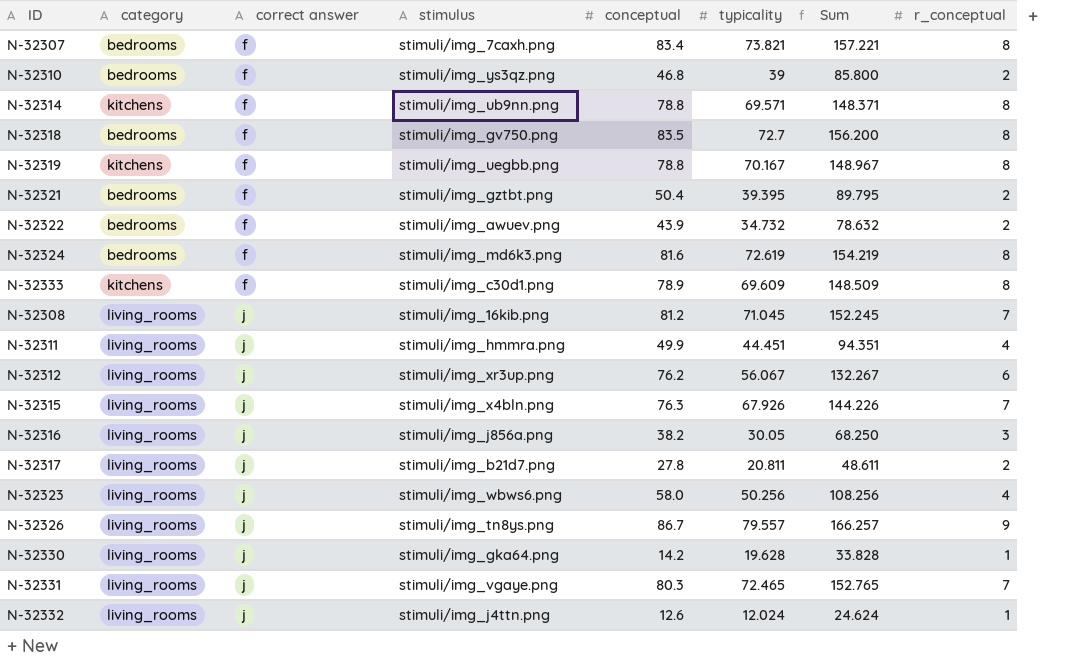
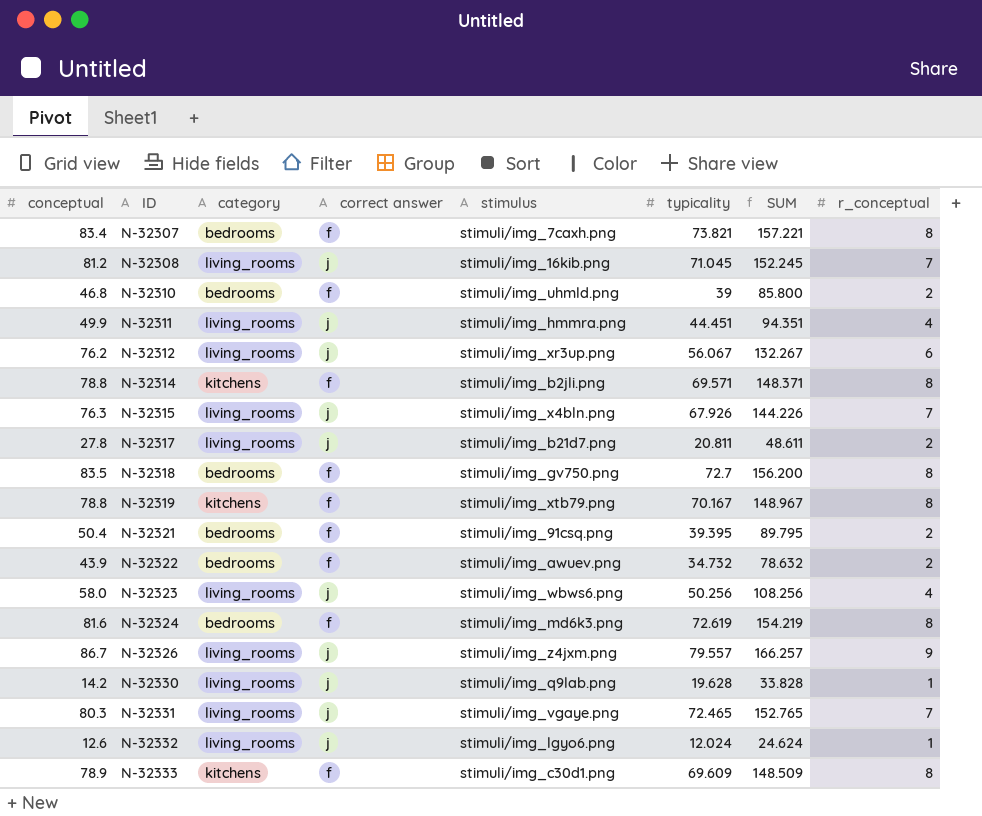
row order: correct answer ascending -> ID ascending
column conceptual | position: 5 -> 1
column name: Sum -> SUM
row N-32316: living_rooms | j | stimuli/img_j856a.png | 38.2 | 30.05 | 68.250 | 3 -> none
N-32310 | stimulus: stimuli/img_ys3qz.png -> stimuli/img_uhmld.png
N-32314 | stimulus: stimuli/img_ub9nn.png -> stimuli/img_b2jli.png
N-32319 | stimulus: stimuli/img_uegbb.png -> stimuli/img_xtb79.png
N-32321 | stimulus: stimuli/img_gztbt.png -> stimuli/img_91csq.png
N-32326 | stimulus: stimuli/img_tn8ys.png -> stimuli/img_z4jxm.png
N-32330 | stimulus: stimuli/img_gka64.png -> stimuli/img_q9lab.png
N-32332 | stimulus: stimuli/img_j4ttn.png -> stimuli/img_lgyo6.png

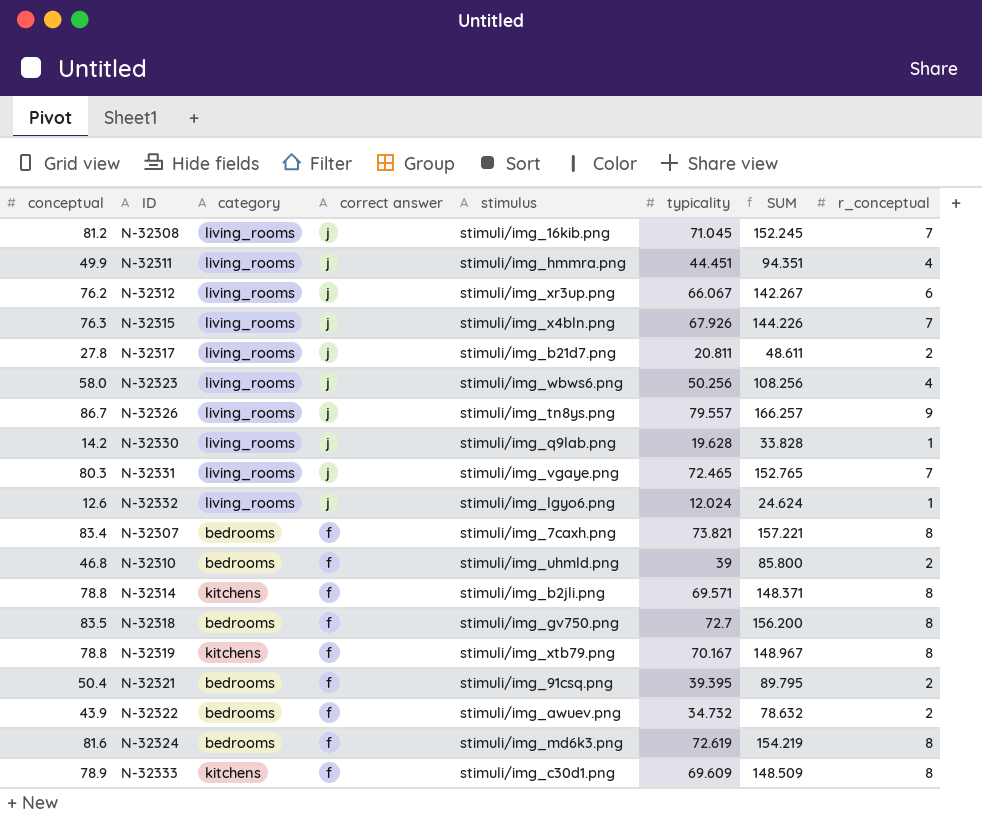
row order: ID ascending -> correct answer descending
N-32312 | typicality: 56.067 -> 66.067
N-32312 | SUM: 132.267 -> 142.267
N-32326 | stimulus: stimuli/img_z4jxm.png -> stimuli/img_tn8ys.png

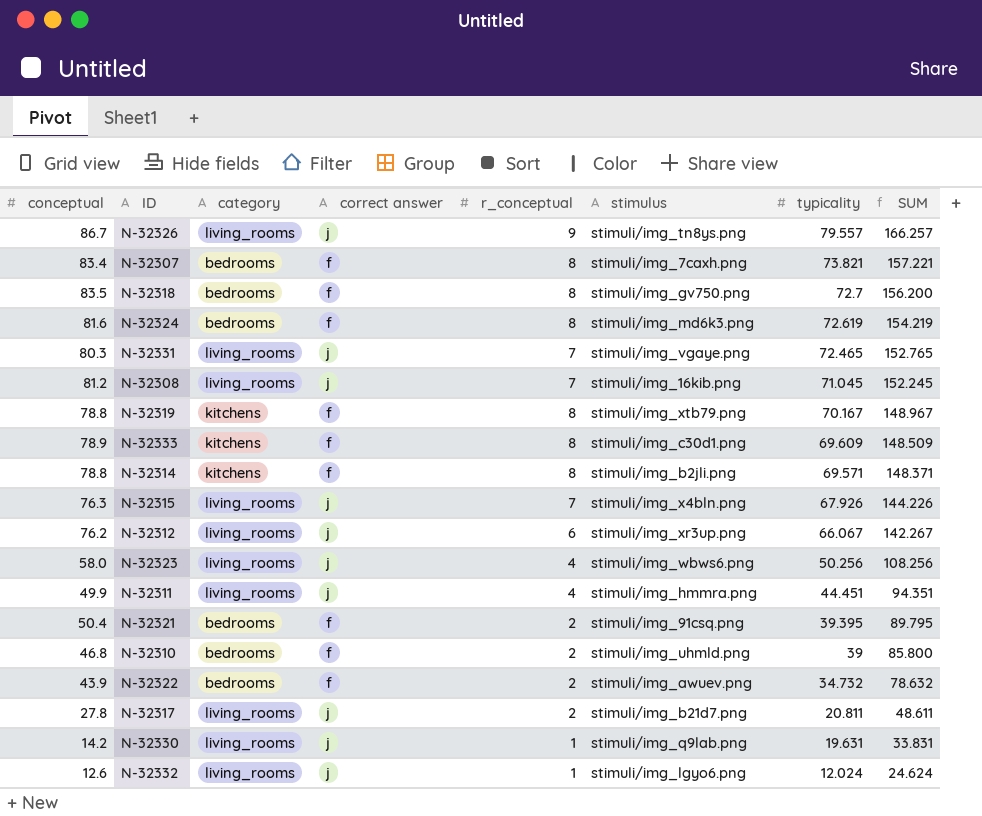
row order: correct answer descending -> typicality descending
column r_conceptual | position: 8 -> 5
N-32330 | typicality: 19.628 -> 19.631
N-32330 | SUM: 33.828 -> 33.831

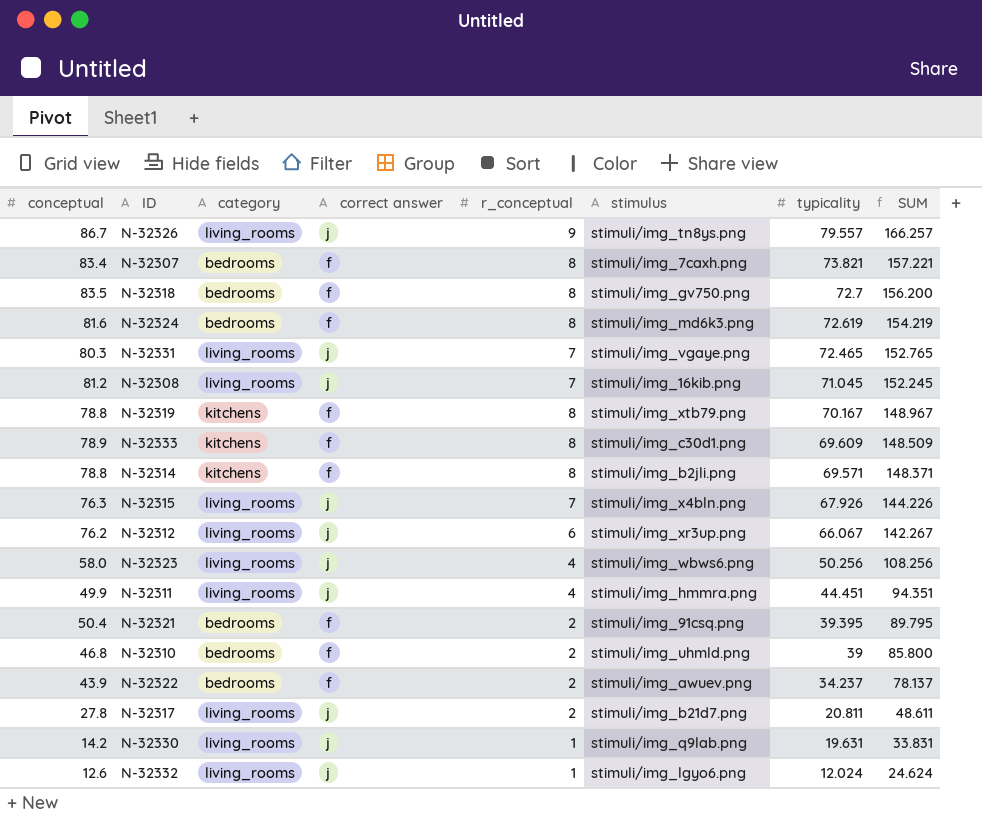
N-32322 | typicality: 34.732 -> 34.237
N-32322 | SUM: 78.632 -> 78.137

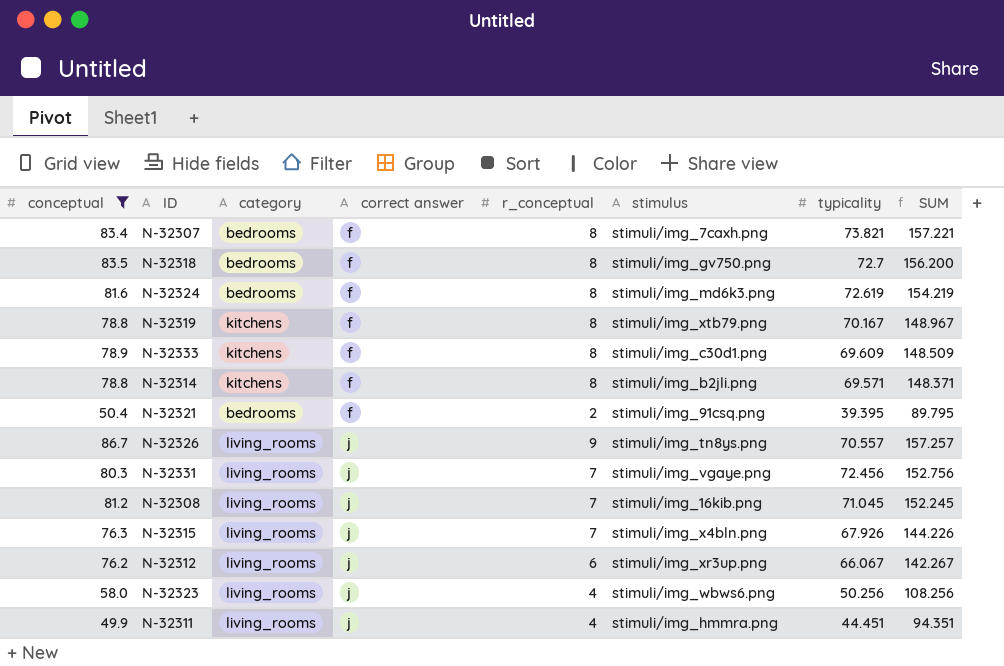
filter: none -> conceptual >= 49.9
row order: typicality descending -> correct answer ascending
N-32326 | typicality: 79.557 -> 70.557
N-32326 | SUM: 166.257 -> 157.257
N-32331 | typicality: 72.465 -> 72.456
N-32331 | SUM: 152.765 -> 152.756

